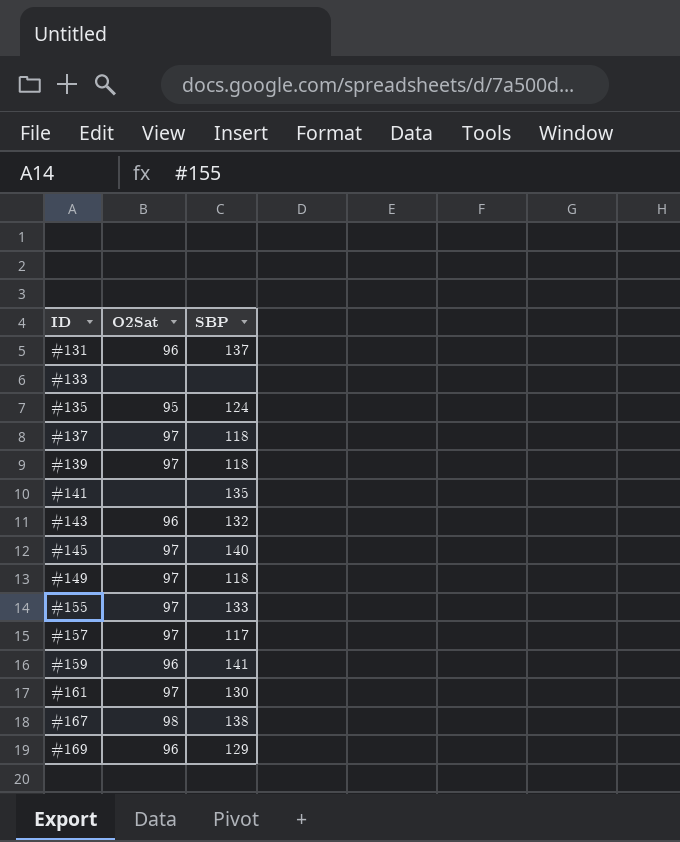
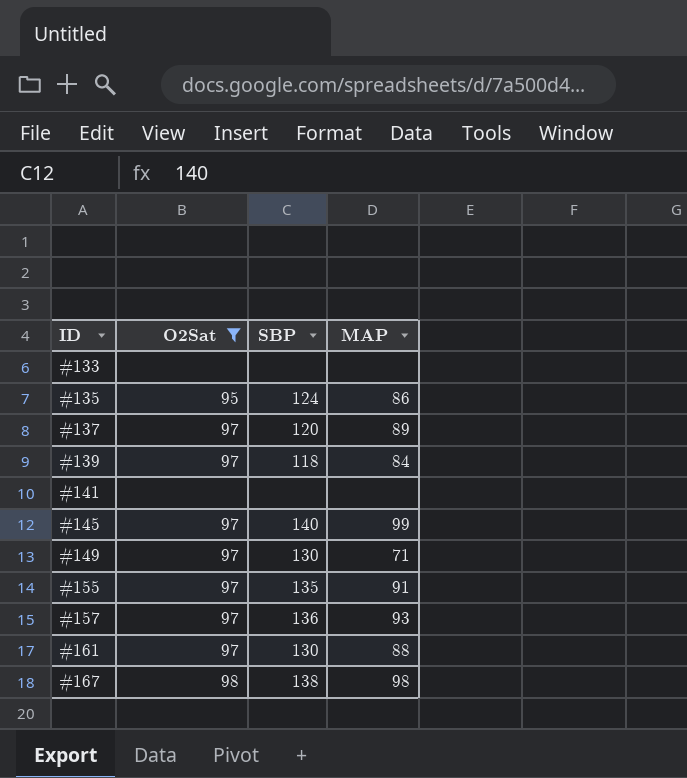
filter: none -> O2Sat != 96
column MAP | position: none -> 4
#137 | SBP: 118 -> 120
#141 | SBP: 135 -> none
#149 | SBP: 118 -> 130
#155 | SBP: 133 -> 135
#157 | SBP: 117 -> 136

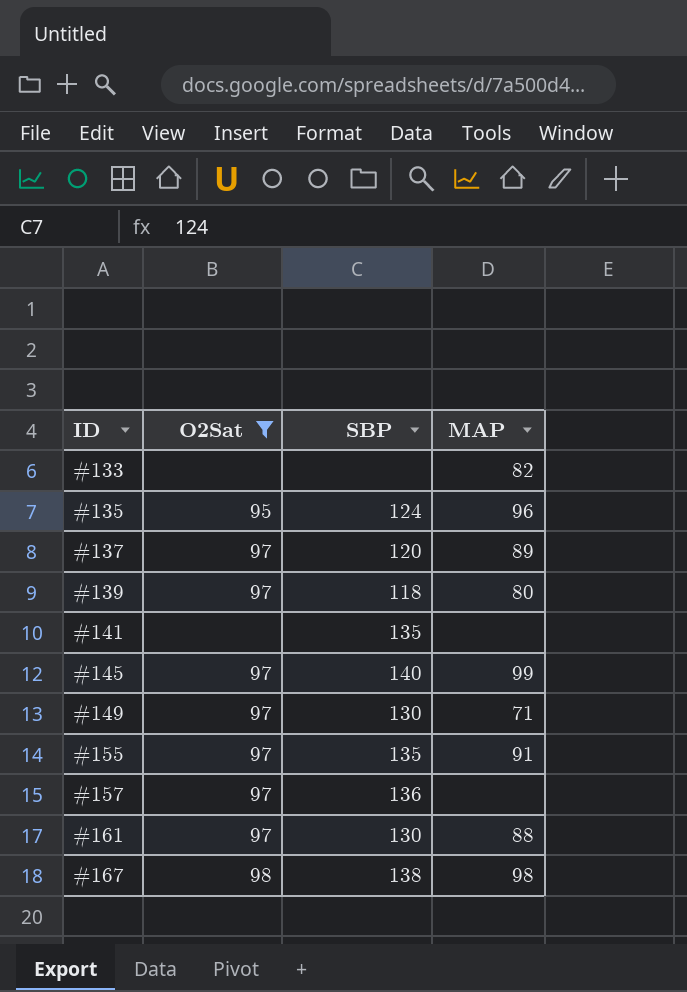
#133 | MAP: none -> 82
#135 | MAP: 86 -> 96
#139 | MAP: 84 -> 80
#141 | SBP: none -> 135
#157 | MAP: 93 -> none

